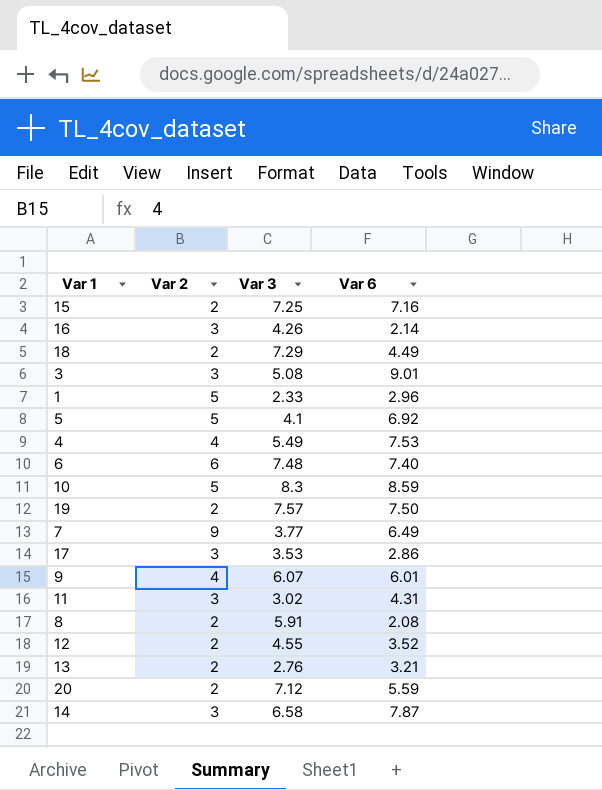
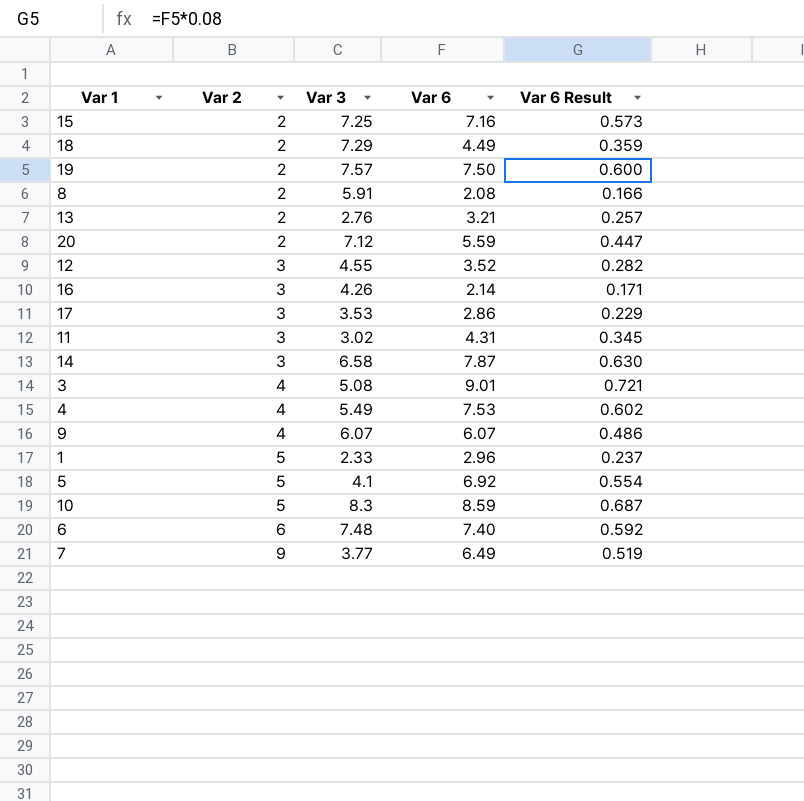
row order: none -> Var 2 ascending
column Var 6 Result | formula: none -> [Var 6] * 0.08
12 | Var 2: 2 -> 3
3 | Var 2: 3 -> 4
9 | Var 6: 6.01 -> 6.07

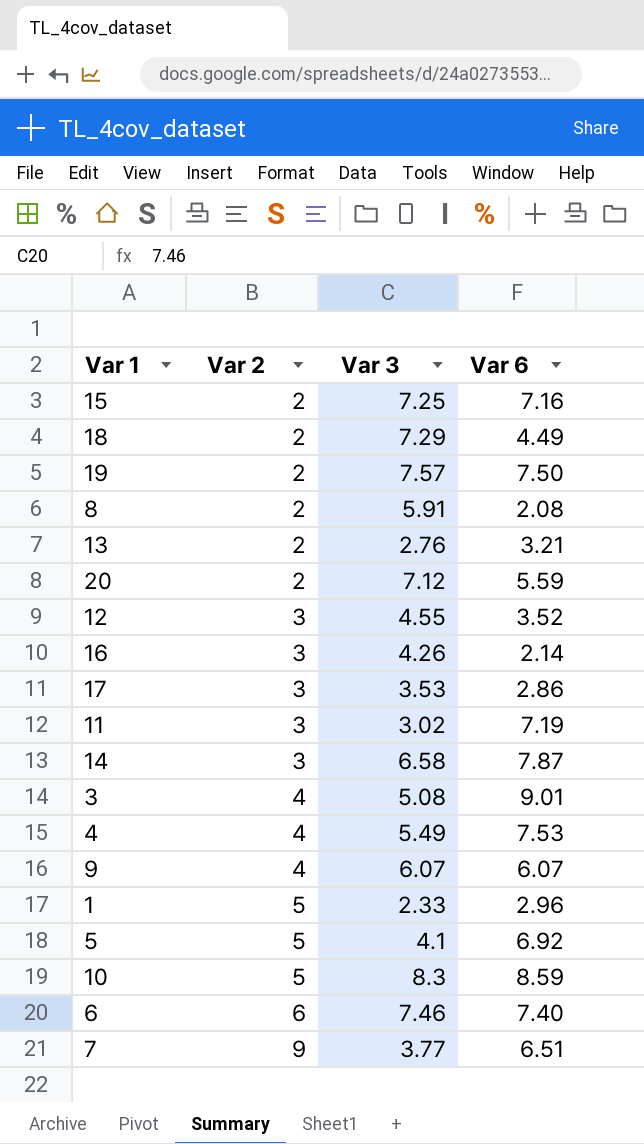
column Var 6 Result | formula: [Var 6] * 0.08 -> none
11 | Var 6: 4.31 -> 7.19
6 | Var 3: 7.48 -> 7.46
7 | Var 6: 6.49 -> 6.51

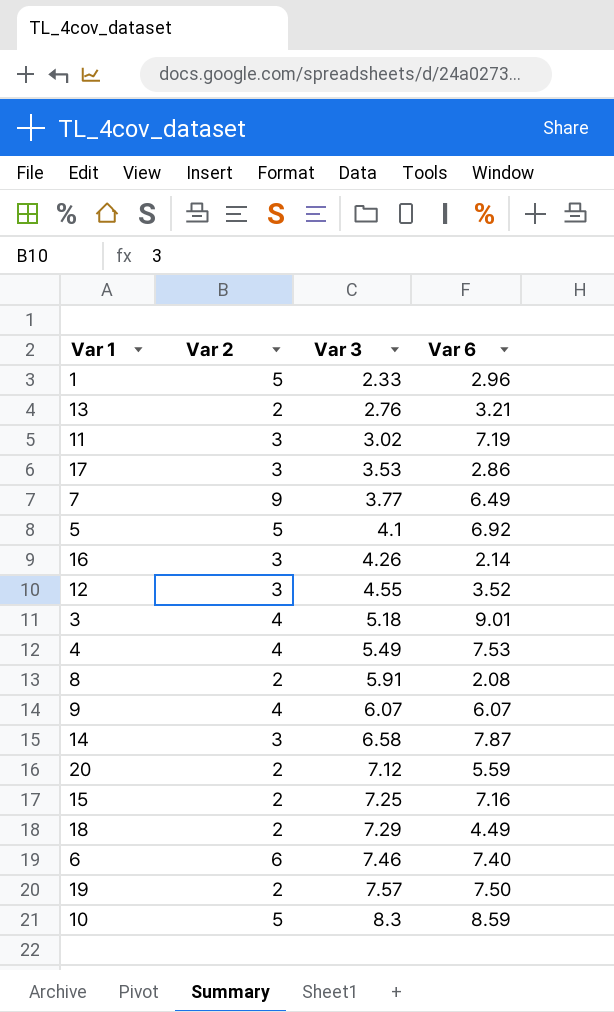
row order: Var 2 ascending -> Var 3 ascending
7 | Var 6: 6.51 -> 6.49
3 | Var 3: 5.08 -> 5.18

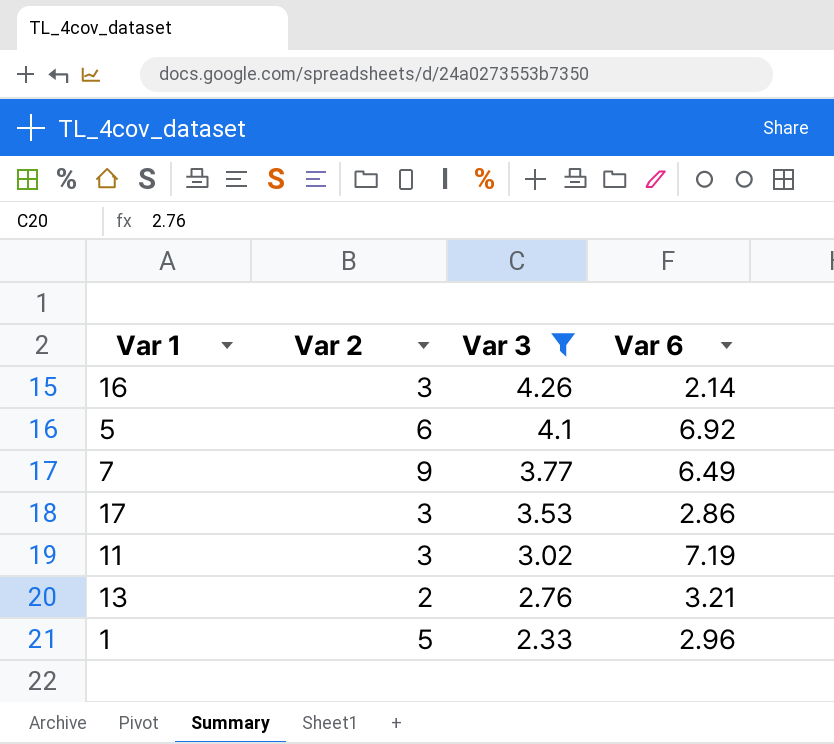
filter: none -> Var 3 <= 4.26
row order: Var 3 ascending -> Var 3 descending
5 | Var 2: 5 -> 6

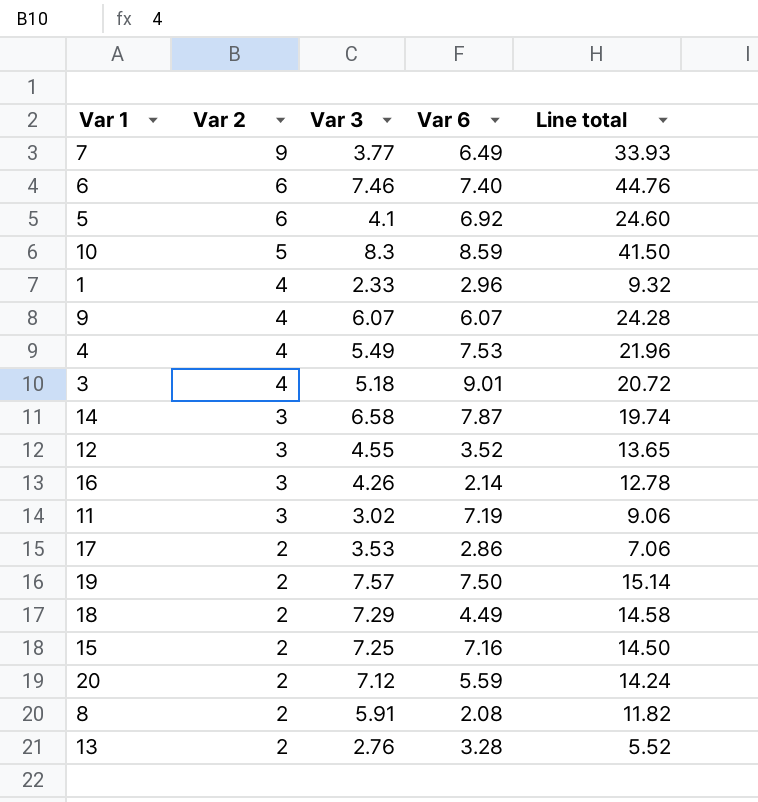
filter: Var 3 <= 4.26 -> none
row order: Var 3 descending -> Var 2 descending
column Line total | formula: none -> [Var 2] * [Var 3]
1 | Var 2: 5 -> 4
17 | Var 2: 3 -> 2
13 | Var 6: 3.21 -> 3.28

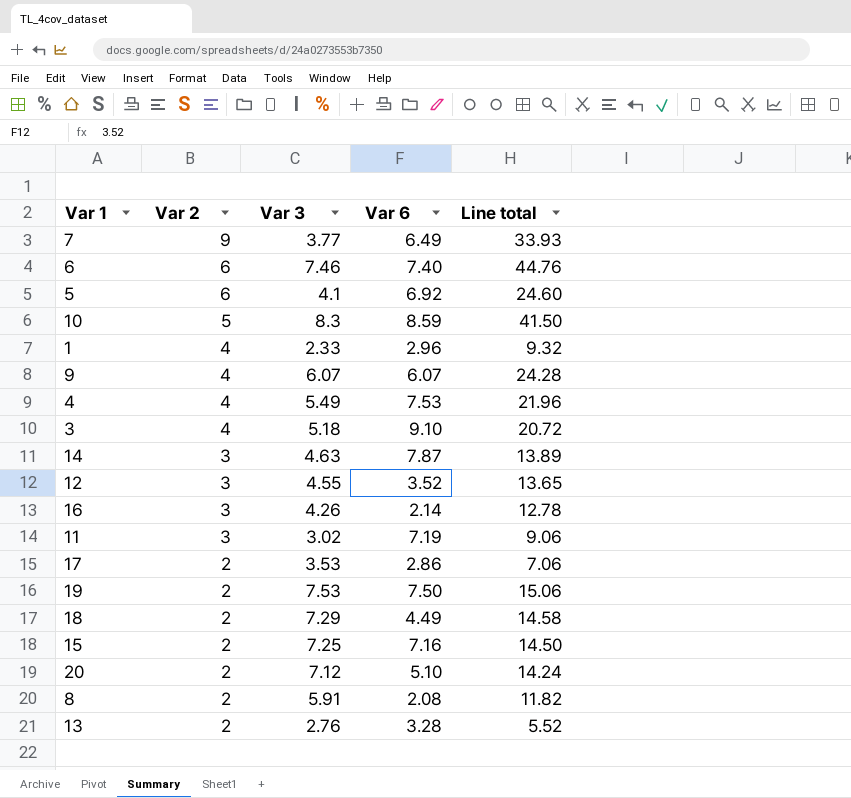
3 | Var 6: 9.01 -> 9.10
14 | Var 3: 6.58 -> 4.63
14 | Line total: 19.74 -> 13.89
19 | Var 3: 7.57 -> 7.53
19 | Line total: 15.14 -> 15.06
20 | Var 6: 5.59 -> 5.10

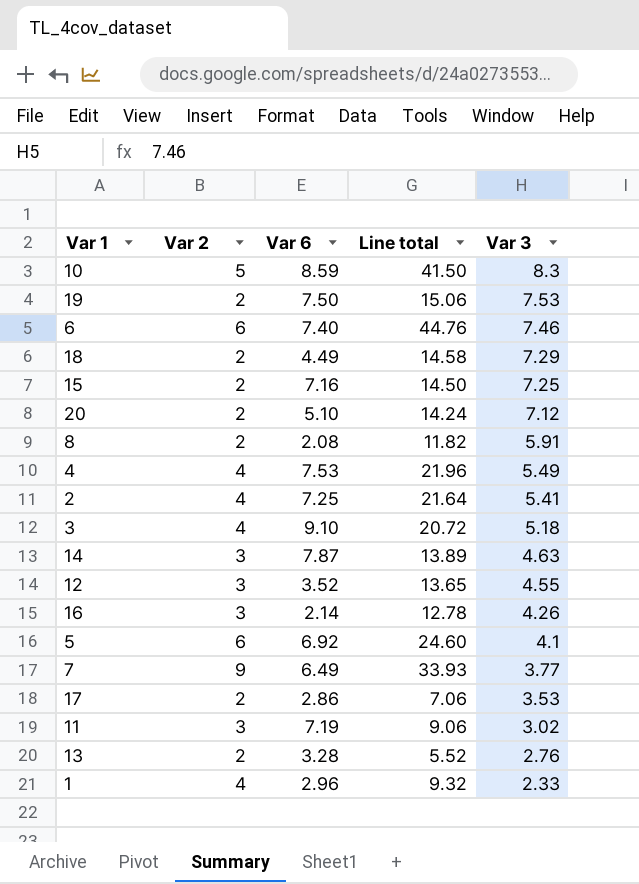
row order: Var 2 descending -> Var 3 descending
column Var 3 | position: 3 -> 5
row 9: 4 | 6.07 | 6.07 | 24.28 -> none
row 2: none -> 4 | 7.25 | 21.64 | 5.41

